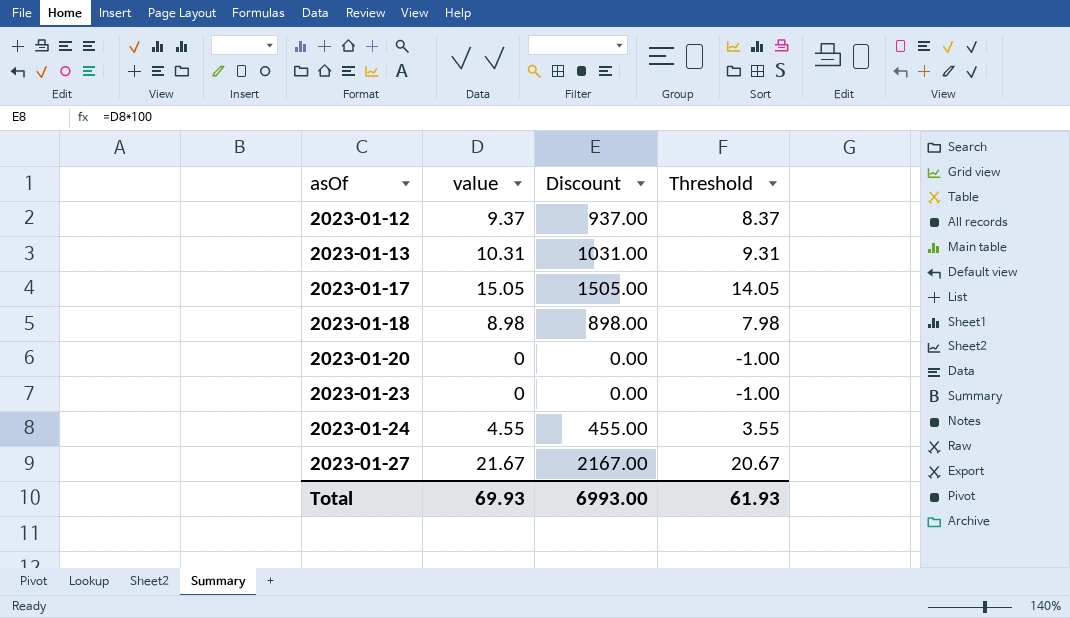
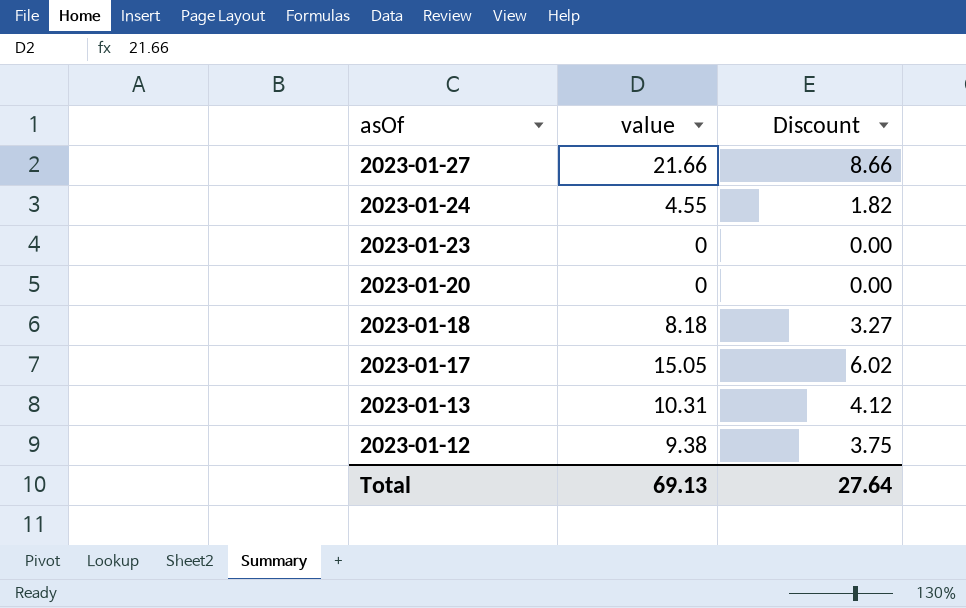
row order: asOf ascending -> asOf descending
column Threshold | formula: [value] - 1 -> none
column Discount | formula: [value] * 100 -> [value] * 0.4
2023-01-27 | value: 21.67 -> 21.66
2023-01-18 | value: 8.98 -> 8.18
2023-01-12 | value: 9.37 -> 9.38
Total | value: 69.93 -> 69.13
Total | Discount: 6993.00 -> 27.64

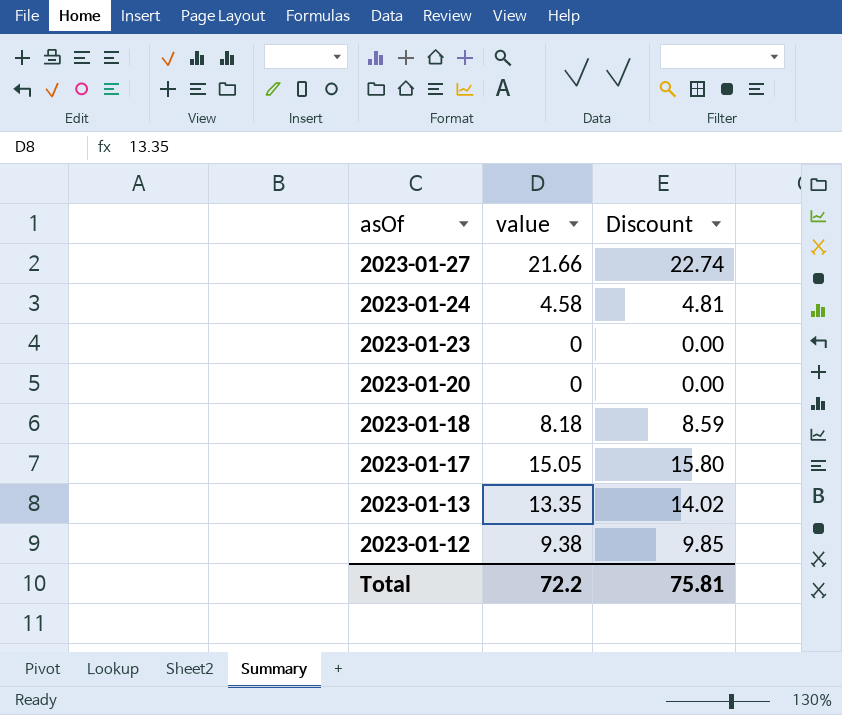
column Discount | formula: [value] * 0.4 -> [value] * 1.05
2023-01-24 | value: 4.55 -> 4.58
2023-01-13 | value: 10.31 -> 13.35
Total | value: 69.13 -> 72.2
Total | Discount: 27.64 -> 75.81

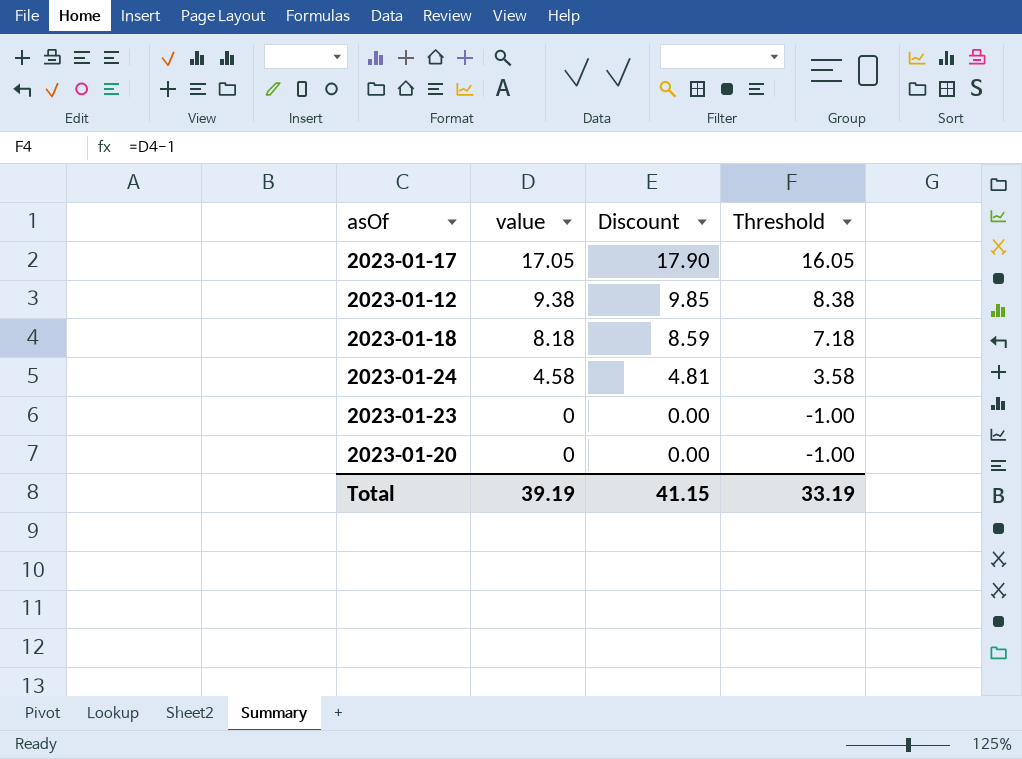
row order: asOf descending -> value descending
column Threshold | formula: none -> [value] - 1
row 2023-01-27: 21.66 | 22.74 -> none
row 2023-01-13: 13.35 | 14.02 -> none
2023-01-17 | value: 15.05 -> 17.05
2023-01-17 | Discount: 15.80 -> 17.90
Total | value: 72.2 -> 39.19
Total | Discount: 75.81 -> 41.15

